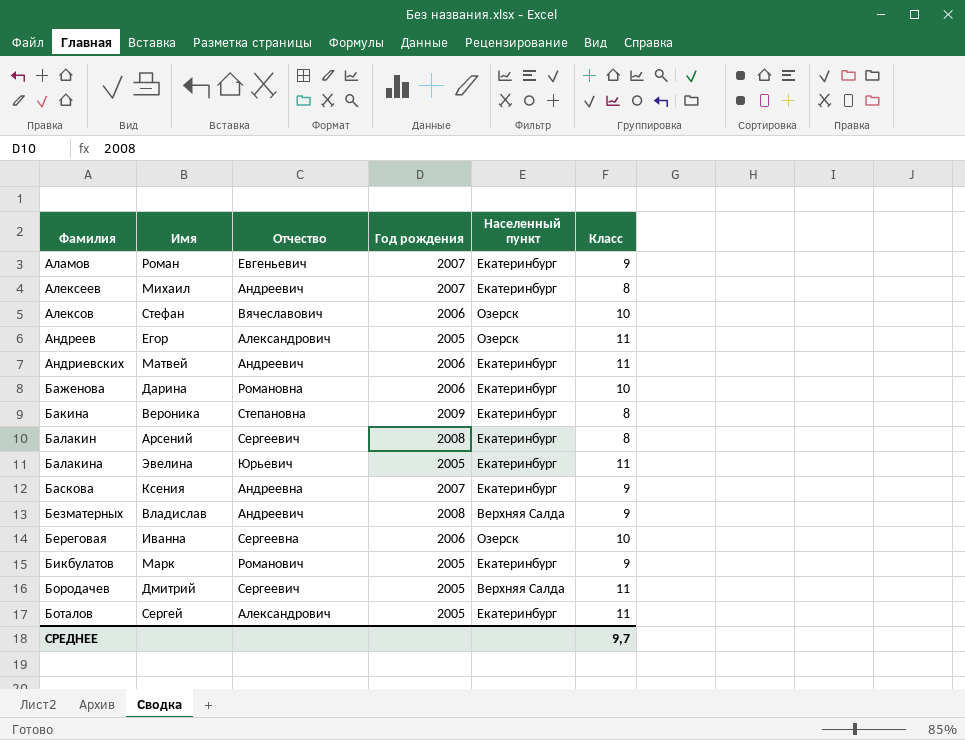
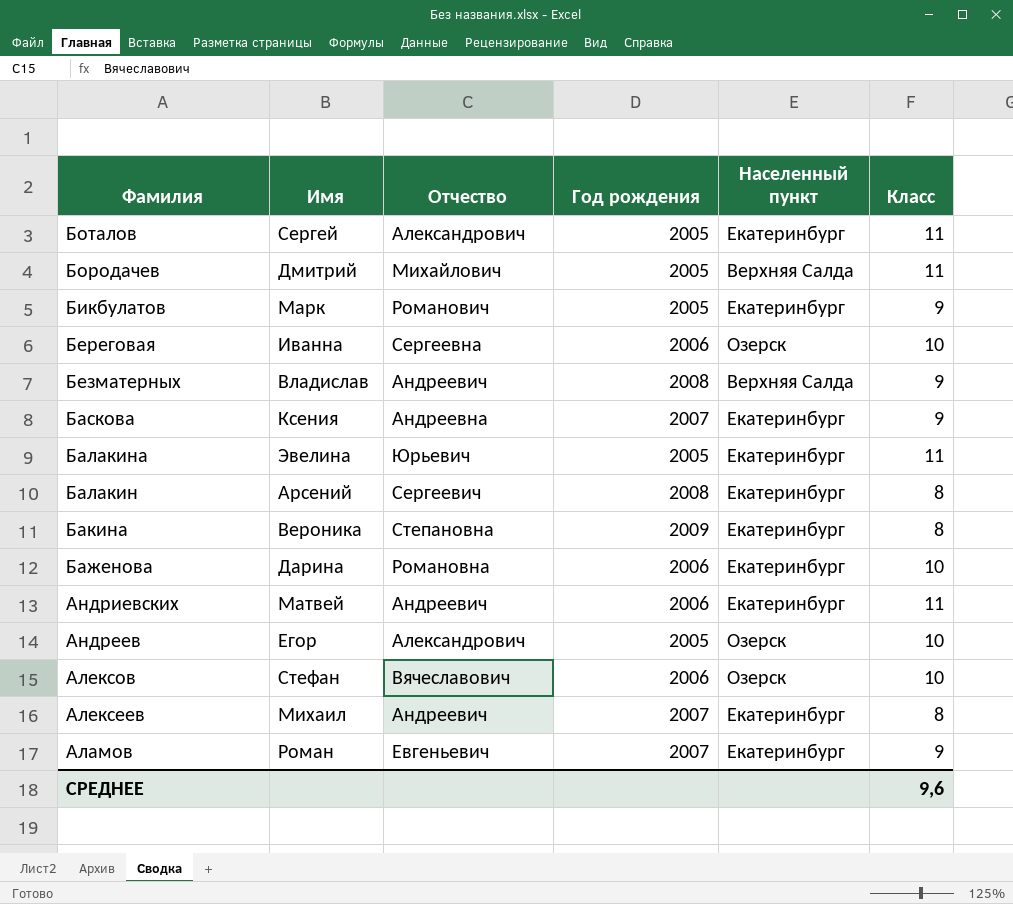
row order: Фамилия ascending -> Фамилия descending
Бородачев | Отчество: Сергеевич -> Михайлович
Андреев | Класс: 11 -> 10
СРЕДНЕЕ | Класс: 9,7 -> 9,6

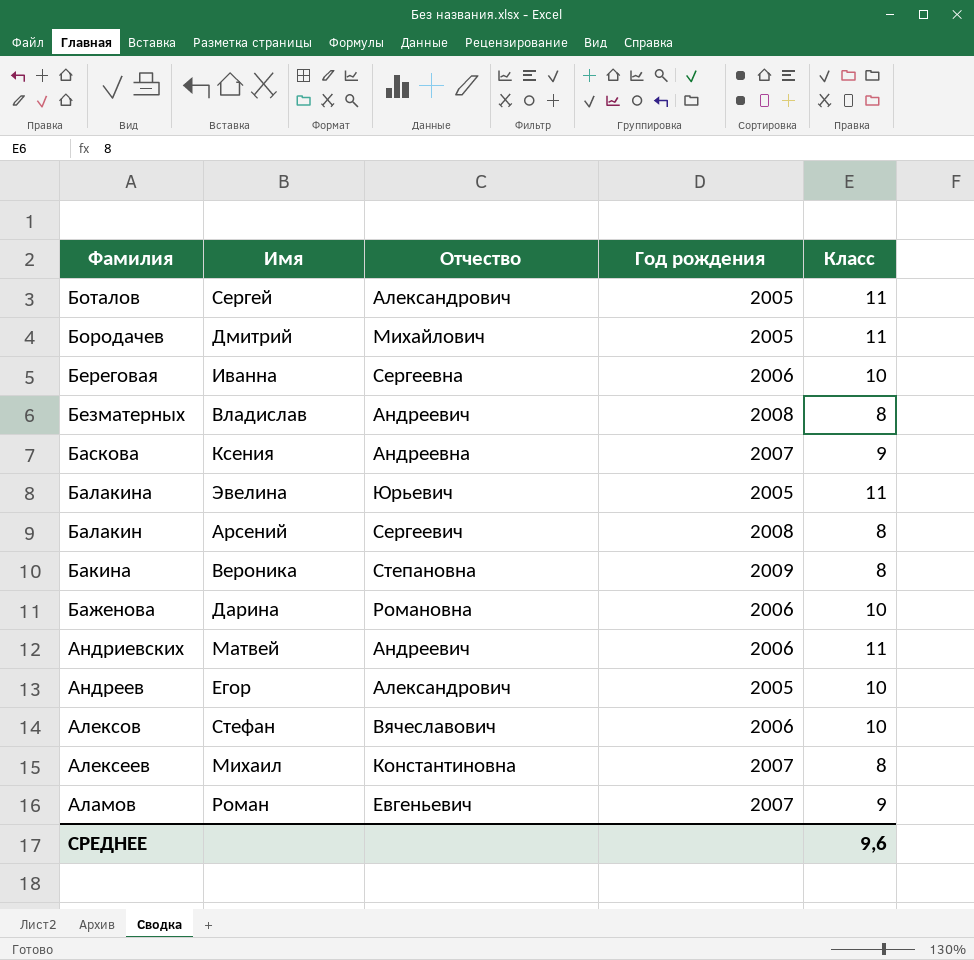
column Населенный пункт | position: 5 -> none
row Бикбулатов: Марк | Романович | 2005 | Екатеринбург | 9 -> none
Безматерных | Класс: 9 -> 8
Алексеев | Отчество: Андреевич -> Константиновна

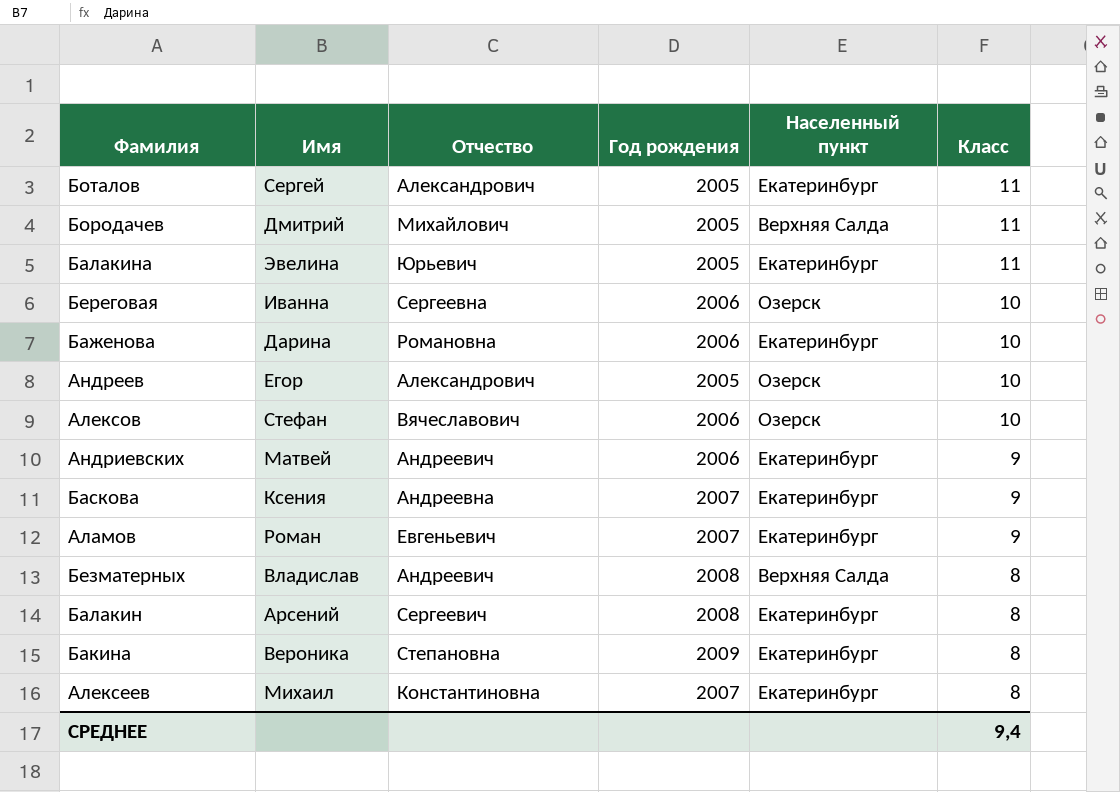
row order: Фамилия descending -> Класс descending
column Населенный пункт | position: none -> 5
Андриевских | Класс: 11 -> 9
СРЕДНЕЕ | Класс: 9,6 -> 9,4

